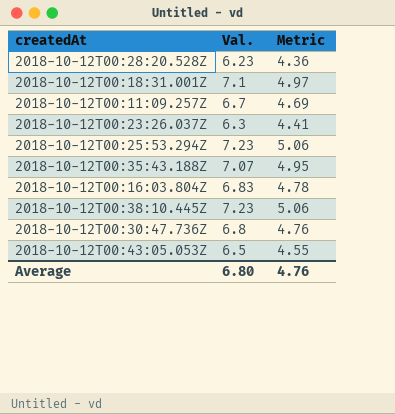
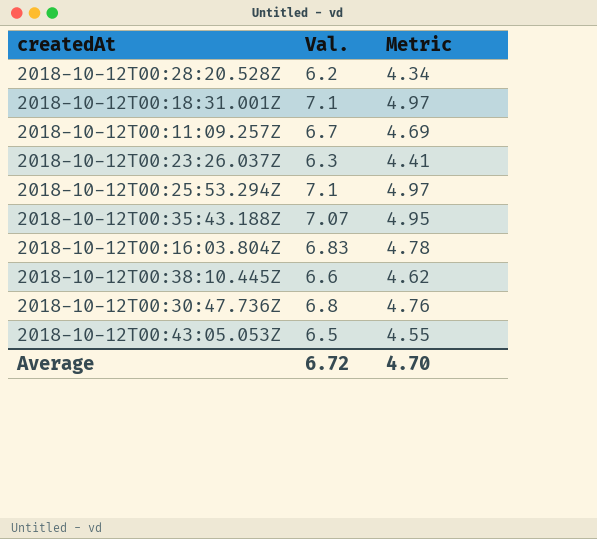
2018-10-12T00:28:20.528Z | Val.: 6.23 -> 6.2
2018-10-12T00:28:20.528Z | Metric: 4.36 -> 4.34
2018-10-12T00:25:53.294Z | Val.: 7.23 -> 7.1
2018-10-12T00:25:53.294Z | Metric: 5.06 -> 4.97
2018-10-12T00:38:10.445Z | Val.: 7.23 -> 6.6
2018-10-12T00:38:10.445Z | Metric: 5.06 -> 4.62
Average | Val.: 6.80 -> 6.72
Average | Metric: 4.76 -> 4.70

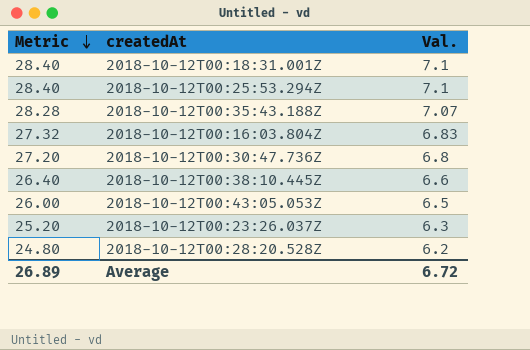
row order: none -> Metric descending
column Metric | formula: [Val.] * 0.7 -> [Val.] * 4
column Metric | position: 3 -> 1
row 2018-10-12T00:11:09.257Z: 6.7 | 4.69 -> none
Average | Metric: 4.70 -> 26.89

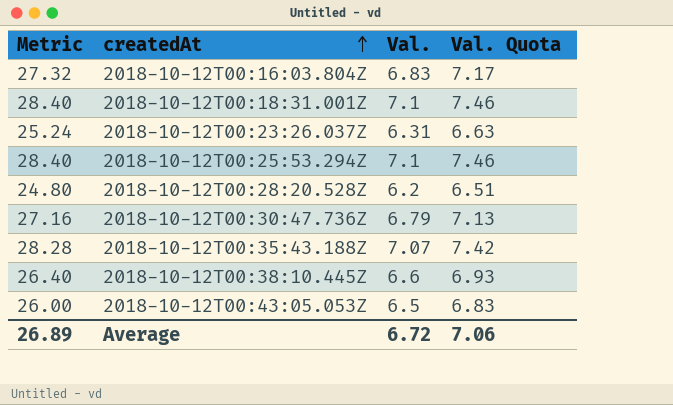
row order: Metric descending -> createdAt ascending
column Val. Quota | formula: none -> [Val.] * 1.05
2018-10-12T00:23:26.037Z | Metric: 25.20 -> 25.24
2018-10-12T00:23:26.037Z | Val.: 6.3 -> 6.31
2018-10-12T00:30:47.736Z | Metric: 27.20 -> 27.16
2018-10-12T00:30:47.736Z | Val.: 6.8 -> 6.79

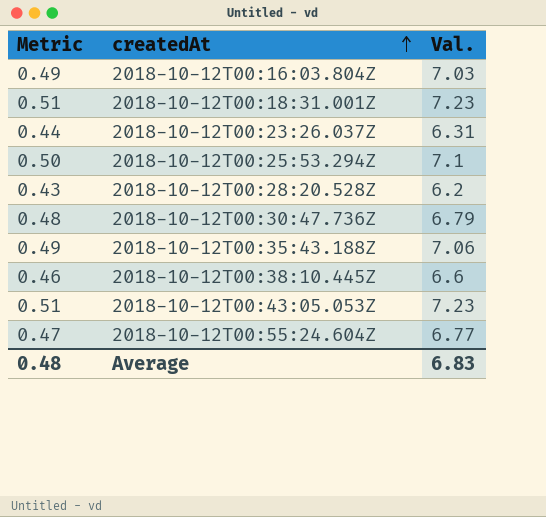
column Val. Quota | formula: [Val.] * 1.05 -> none
column Metric | formula: [Val.] * 4 -> [Val.] * 0.07
2018-10-12T00:16:03.804Z | Val.: 6.83 -> 7.03
2018-10-12T00:18:31.001Z | Val.: 7.1 -> 7.23
2018-10-12T00:35:43.188Z | Val.: 7.07 -> 7.06
2018-10-12T00:43:05.053Z | Val.: 6.5 -> 7.23
row 2018-10-12T00:55:24.604Z: none -> 0.47 | 6.77
Average | Metric: 26.89 -> 0.48
Average | Val.: 6.72 -> 6.83

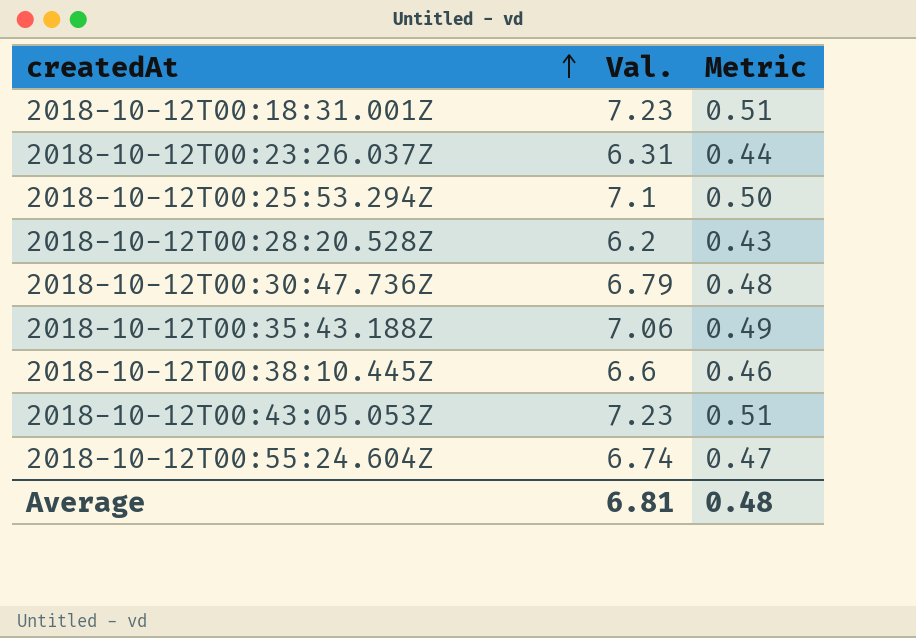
column Metric | position: 1 -> 3
row 2018-10-12T00:16:03.804Z: 0.49 | 7.03 -> none
2018-10-12T00:55:24.604Z | Val.: 6.77 -> 6.74
Average | Val.: 6.83 -> 6.81

